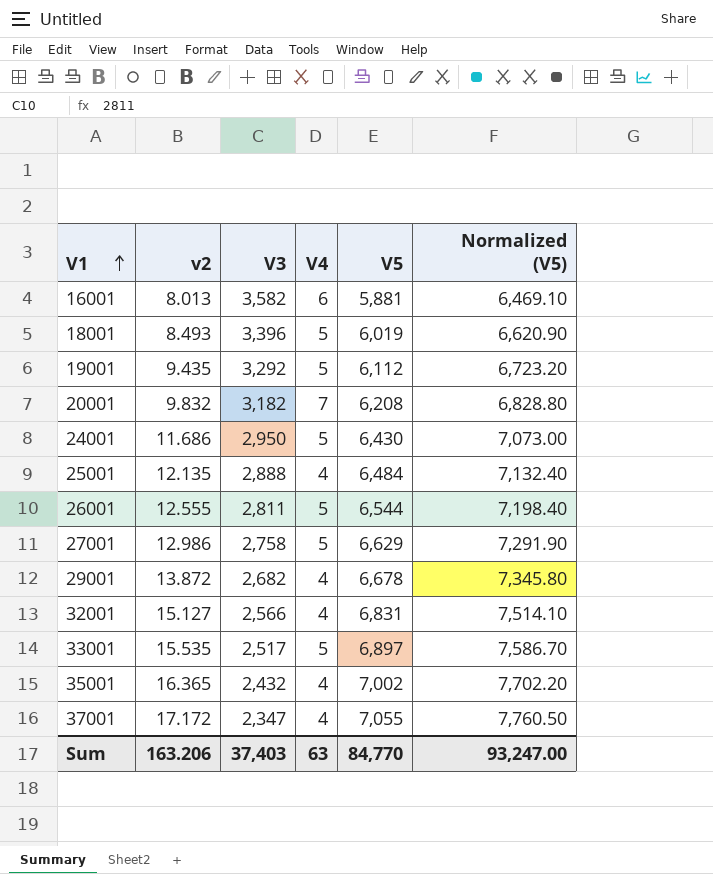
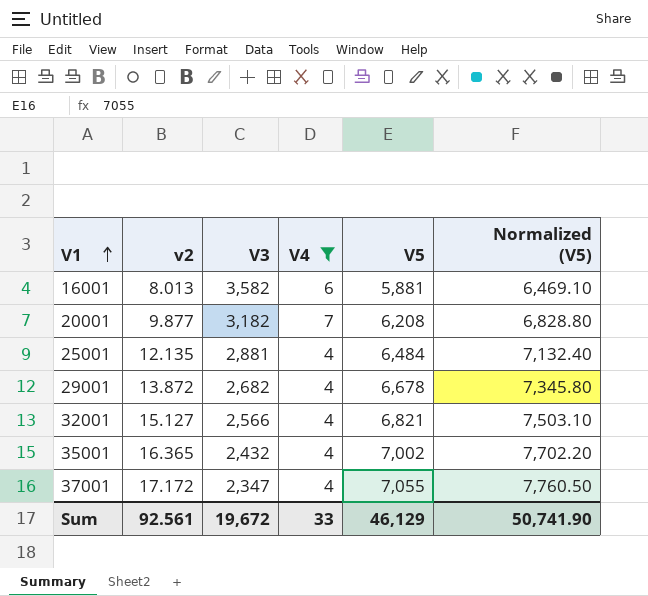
filter: none -> V4 != 5
20001 | v2: 9.832 -> 9.877
25001 | V3: 2,888 -> 2,881
32001 | V5: 6,831 -> 6,821
32001 | Normalized (V5): 7,514.10 -> 7,503.10
Sum | v2: 163.206 -> 92.561
Sum | V3: 37,403 -> 19,672
Sum | V4: 63 -> 33
Sum | V5: 84,770 -> 46,129
Sum | Normalized (V5): 93,247.00 -> 50,741.90

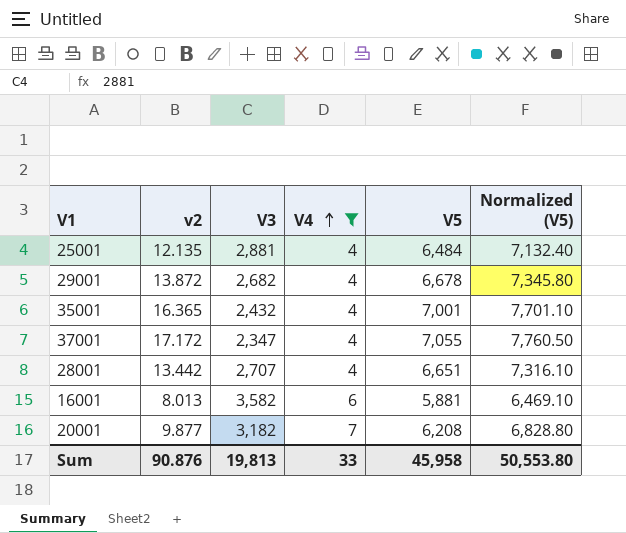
row order: V1 ascending -> V4 ascending
row 32001: 15.127 | 2,566 | 4 | 6,821 | 7,503.10 -> none
35001 | V5: 7,002 -> 7,001
35001 | Normalized (V5): 7,702.20 -> 7,701.10
row 28001: none -> 13.442 | 2,707 | 4 | 6,651 | 7,316.10
Sum | v2: 92.561 -> 90.876
Sum | V3: 19,672 -> 19,813
Sum | V5: 46,129 -> 45,958
Sum | Normalized (V5): 50,741.90 -> 50,553.80

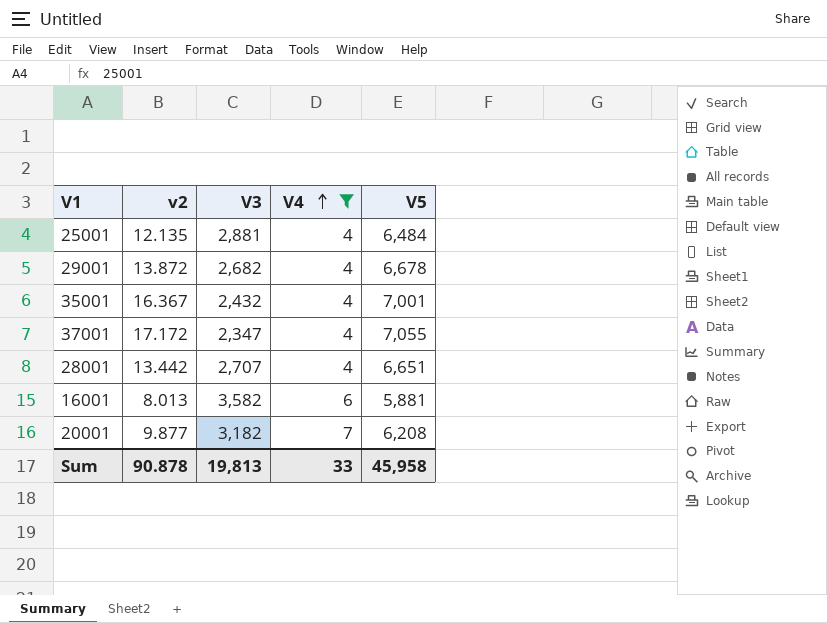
column Normalized (V5) | formula: [V5] * 1.1 -> none
35001 | v2: 16.365 -> 16.367
Sum | v2: 90.876 -> 90.878

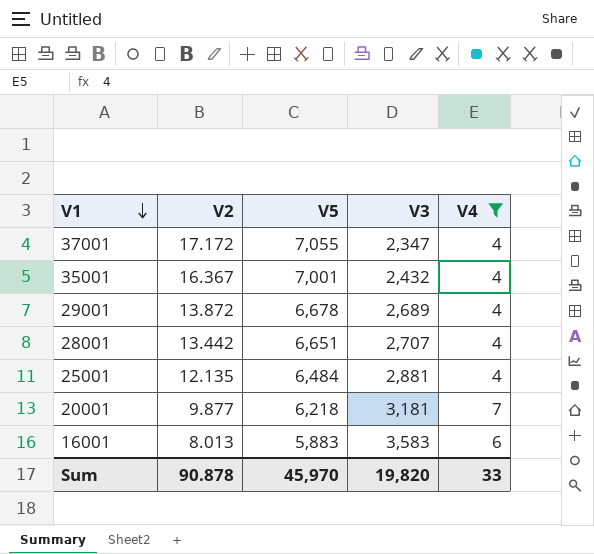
row order: V4 ascending -> V1 descending
column name: v2 -> V2
column V5 | position: 5 -> 3
29001 | V3: 2,682 -> 2,689
20001 | V5: 6,208 -> 6,218
20001 | V3: 3,182 -> 3,181
16001 | V5: 5,881 -> 5,883
16001 | V3: 3,582 -> 3,583
Sum | V5: 45,958 -> 45,970
Sum | V3: 19,813 -> 19,820

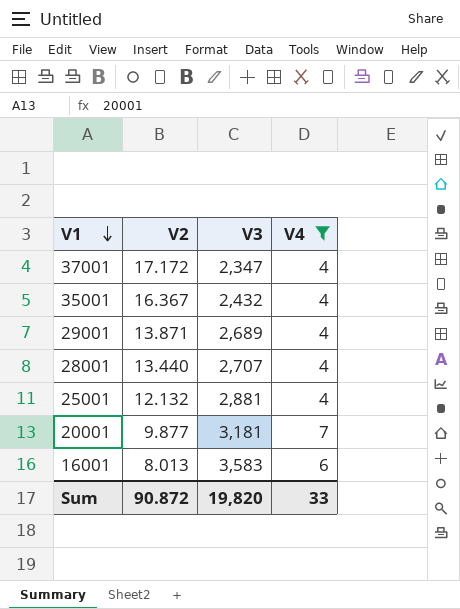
column V5 | position: 3 -> none
29001 | V2: 13.872 -> 13.871
28001 | V2: 13.442 -> 13.440
25001 | V2: 12.135 -> 12.132
Sum | V2: 90.878 -> 90.872

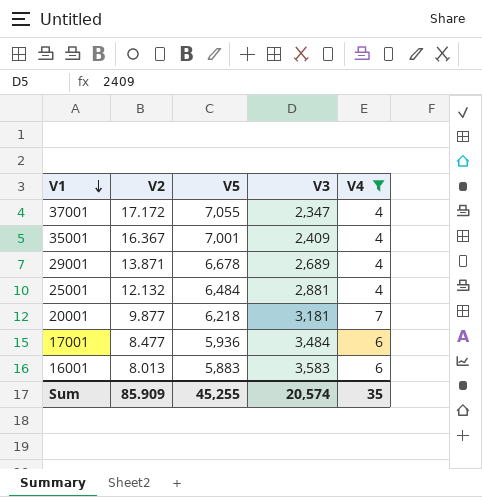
column V5 | position: none -> 3
row 28001: 13.440 | 2,707 | 4 -> none
35001 | V3: 2,432 -> 2,409
row 17001: none -> 8.477 | 5,936 | 3,484 | 6
Sum | V2: 90.872 -> 85.909
Sum | V3: 19,820 -> 20,574
Sum | V4: 33 -> 35

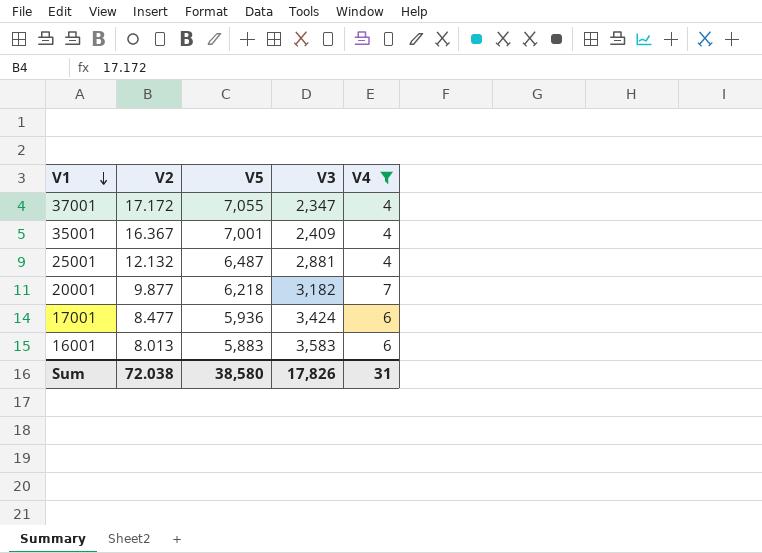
row 29001: 13.871 | 6,678 | 2,689 | 4 -> none
25001 | V5: 6,484 -> 6,487
20001 | V3: 3,181 -> 3,182
17001 | V3: 3,484 -> 3,424
Sum | V2: 85.909 -> 72.038
Sum | V5: 45,255 -> 38,580
Sum | V3: 20,574 -> 17,826
Sum | V4: 35 -> 31

